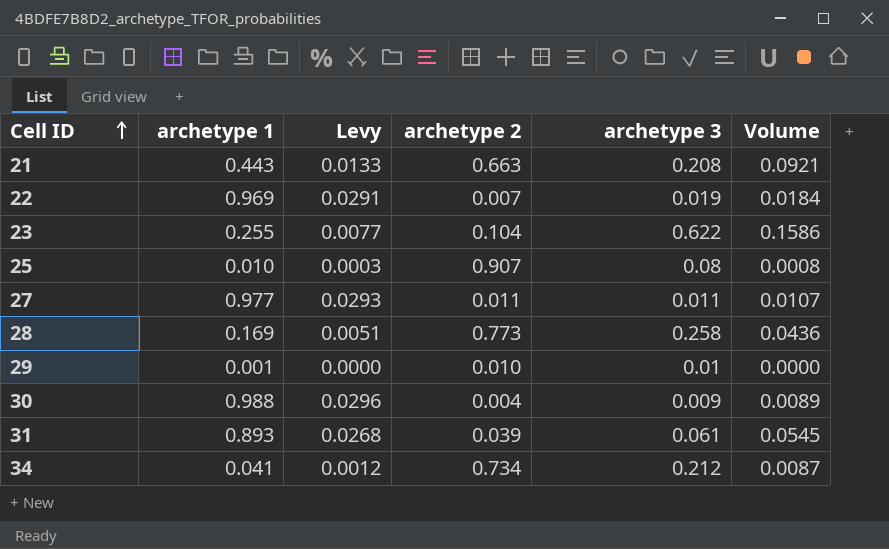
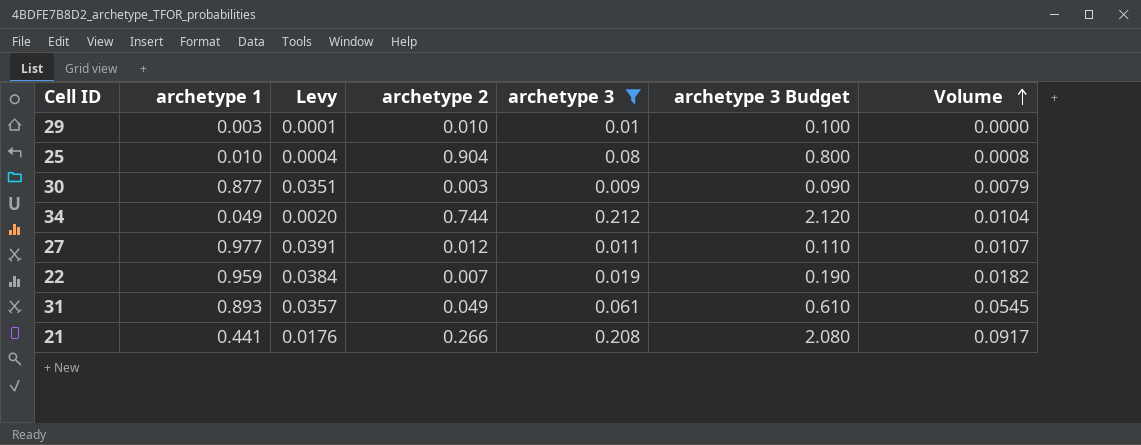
filter: none -> archetype 3 <= 0.212
row order: Cell ID ascending -> Volume ascending
column Levy | formula: [archetype 1] * 0.03 -> [archetype 1] * 0.04
column archetype 3 Budget | formula: none -> [archetype 3] * 10
29 | archetype 1: 0.001 -> 0.003
25 | archetype 2: 0.907 -> 0.904
30 | archetype 1: 0.988 -> 0.877
30 | archetype 2: 0.004 -> 0.003
30 | Volume: 0.0089 -> 0.0079
34 | archetype 1: 0.041 -> 0.049
34 | archetype 2: 0.734 -> 0.744
34 | Volume: 0.0087 -> 0.0104
27 | archetype 2: 0.011 -> 0.012
22 | archetype 1: 0.969 -> 0.959
22 | Volume: 0.0184 -> 0.0182
31 | archetype 2: 0.039 -> 0.049
21 | archetype 1: 0.443 -> 0.441
21 | archetype 2: 0.663 -> 0.266
21 | Volume: 0.0921 -> 0.0917

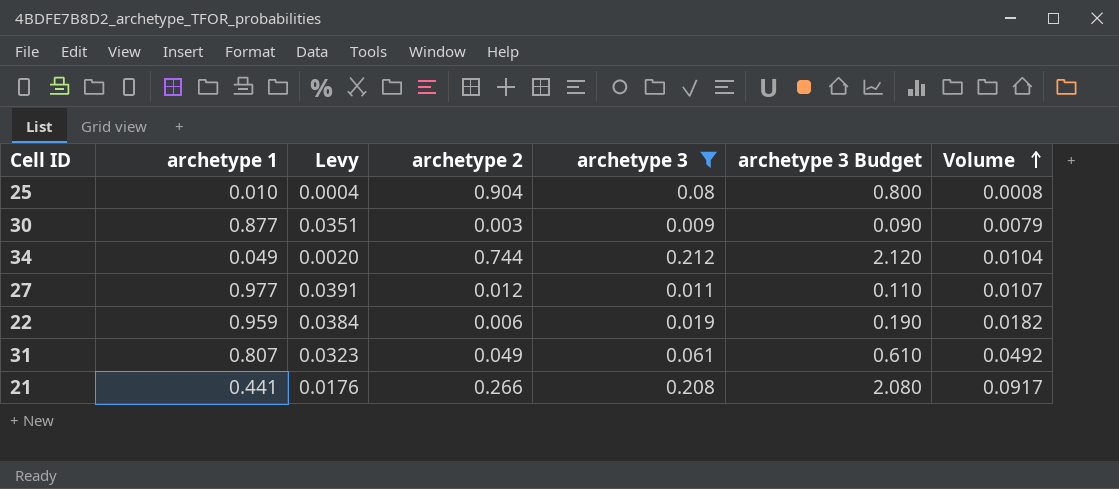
row 29: 0.003 | 0.0001 | 0.010 | 0.01 | 0.100 | 0.0000 -> none
22 | archetype 2: 0.007 -> 0.006
31 | archetype 1: 0.893 -> 0.807
31 | Levy: 0.0357 -> 0.0323
31 | Volume: 0.0545 -> 0.0492

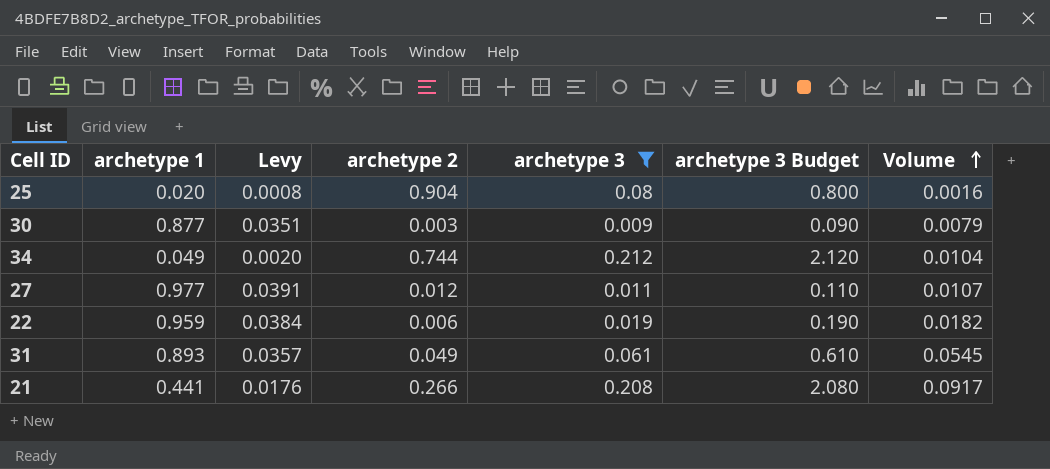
25 | archetype 1: 0.010 -> 0.020
25 | Levy: 0.0004 -> 0.0008
25 | Volume: 0.0008 -> 0.0016
31 | archetype 1: 0.807 -> 0.893
31 | Levy: 0.0323 -> 0.0357
31 | Volume: 0.0492 -> 0.0545

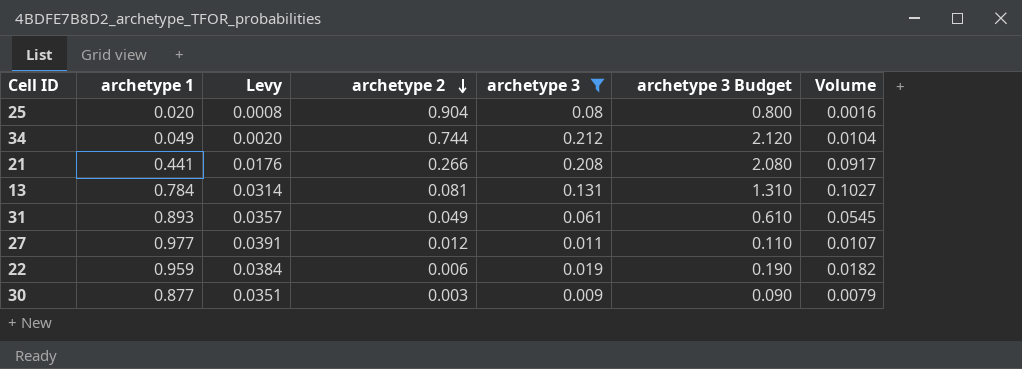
row order: Volume ascending -> archetype 2 descending
row 13: none -> 0.784 | 0.0314 | 0.081 | 0.131 | 1.310 | 0.1027

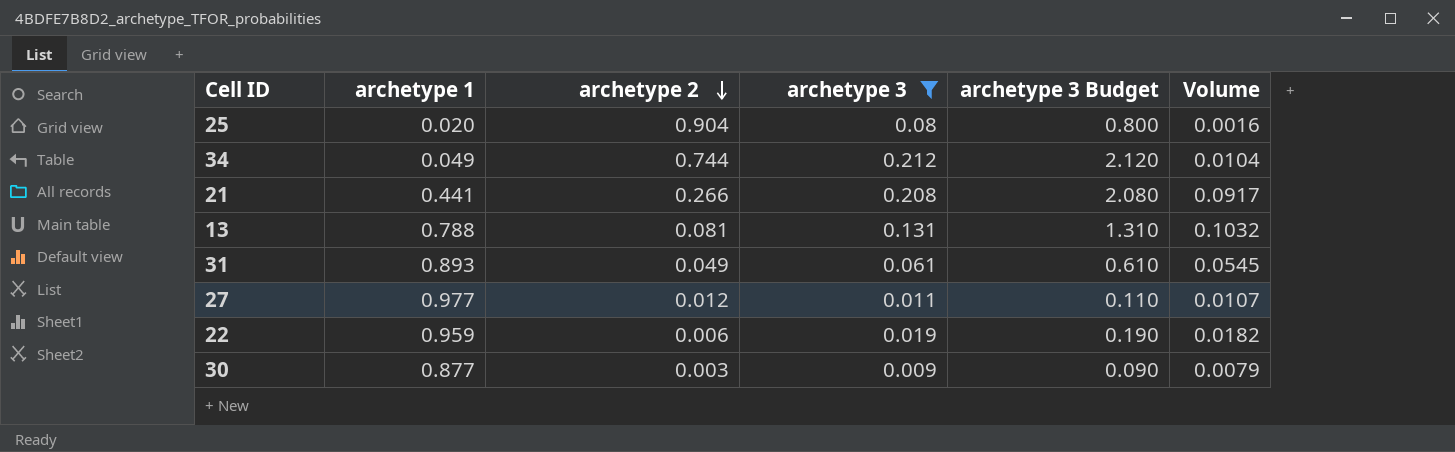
column Levy | formula: [archetype 1] * 0.04 -> none
13 | archetype 1: 0.784 -> 0.788
13 | Volume: 0.1027 -> 0.1032

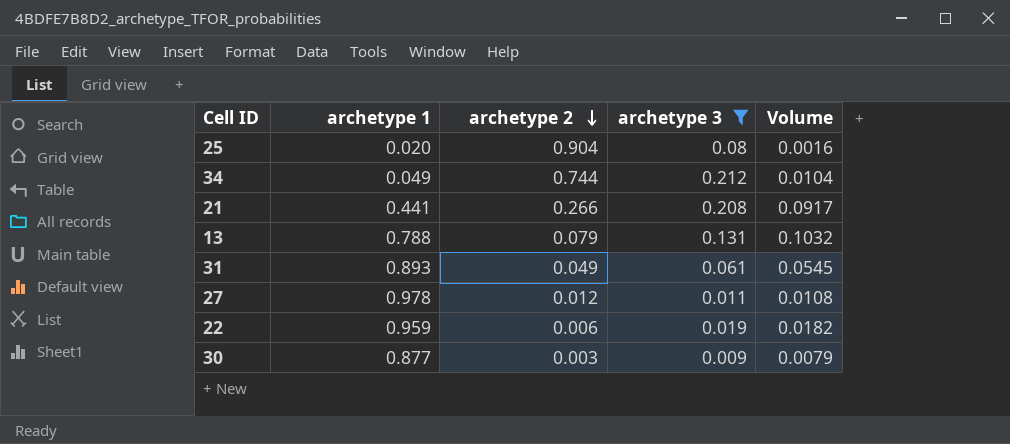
column archetype 3 Budget | formula: [archetype 3] * 10 -> none
13 | archetype 2: 0.081 -> 0.079
27 | archetype 1: 0.977 -> 0.978
27 | Volume: 0.0107 -> 0.0108

